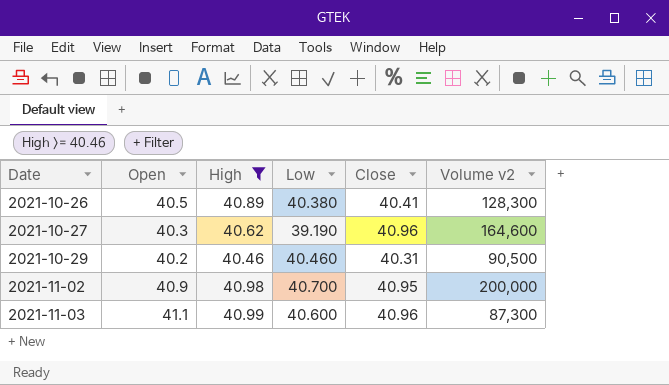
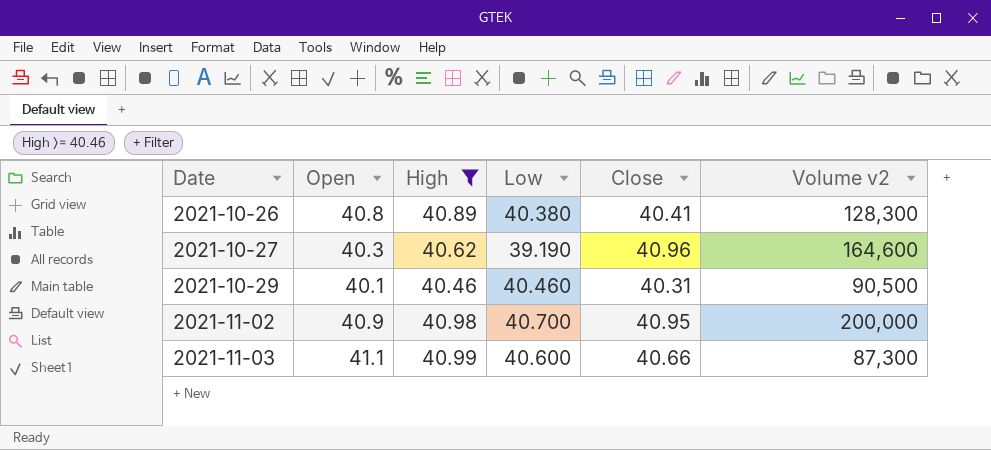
2021-10-26 | Open: 40.5 -> 40.8
2021-10-29 | Open: 40.2 -> 40.1
2021-11-03 | Close: 40.96 -> 40.66

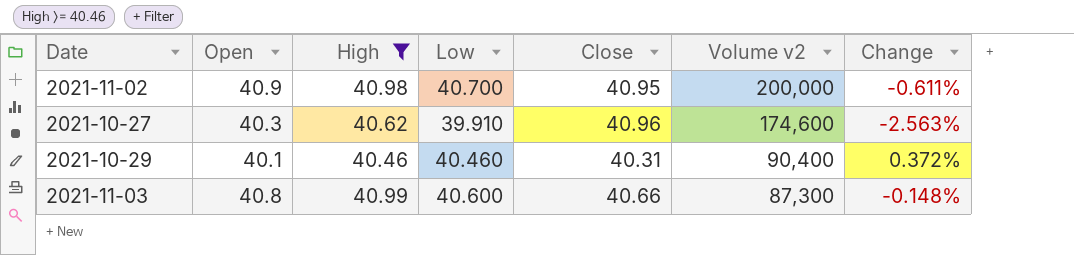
row order: Date ascending -> Volume v2 descending
column Change | formula: none -> ([Low] - [Close]) / [Close]
row 2021-10-26: 40.8 | 40.89 | 40.380 | 40.41 | 128,300 -> none
2021-10-27 | Low: 39.190 -> 39.910
2021-10-27 | Volume v2: 164,600 -> 174,600
2021-10-29 | Volume v2: 90,500 -> 90,400
2021-11-03 | Open: 41.1 -> 40.8

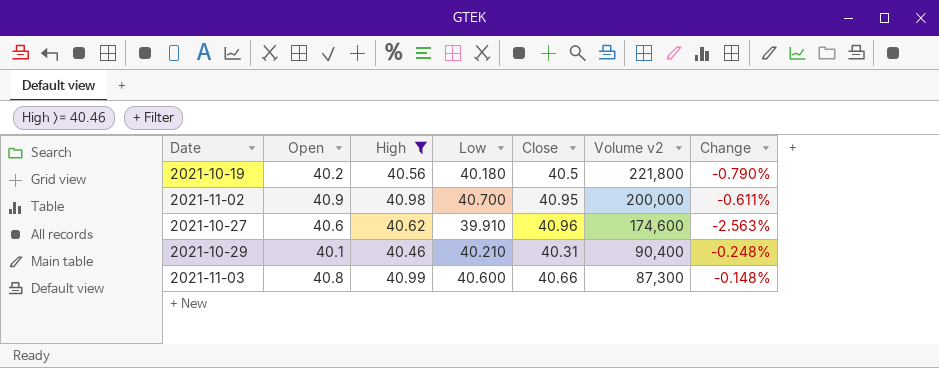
row 2021-10-19: none -> 40.2 | 40.56 | 40.180 | 40.5 | 221,800 | -0.790%
2021-10-27 | Open: 40.3 -> 40.6
2021-10-29 | Low: 40.460 -> 40.210
2021-10-29 | Change: 0.372% -> -0.248%

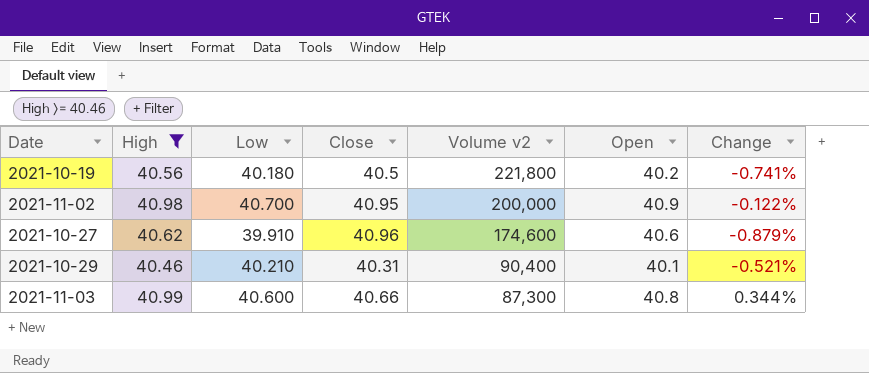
column Open | position: 2 -> 6
column Change | formula: ([Low] - [Close]) / [Close] -> ([Open] - [Close]) / [Close]

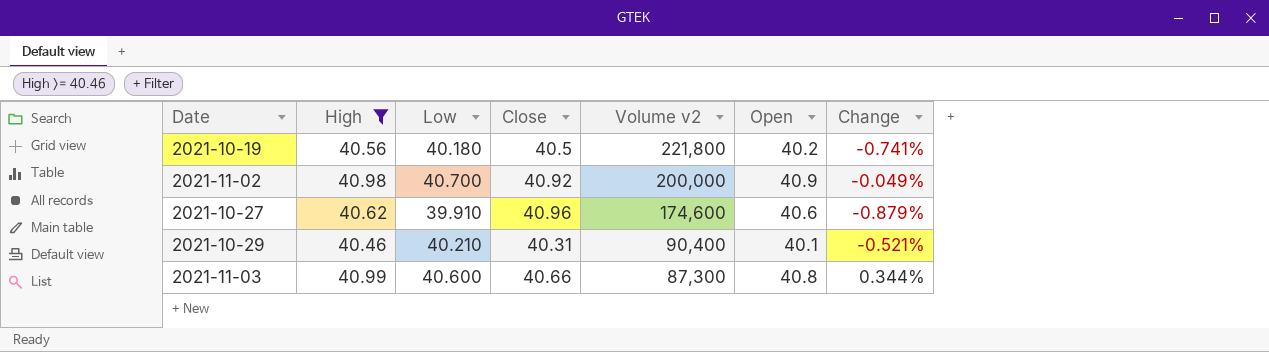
2021-11-02 | Close: 40.95 -> 40.92
2021-11-02 | Change: -0.122% -> -0.049%

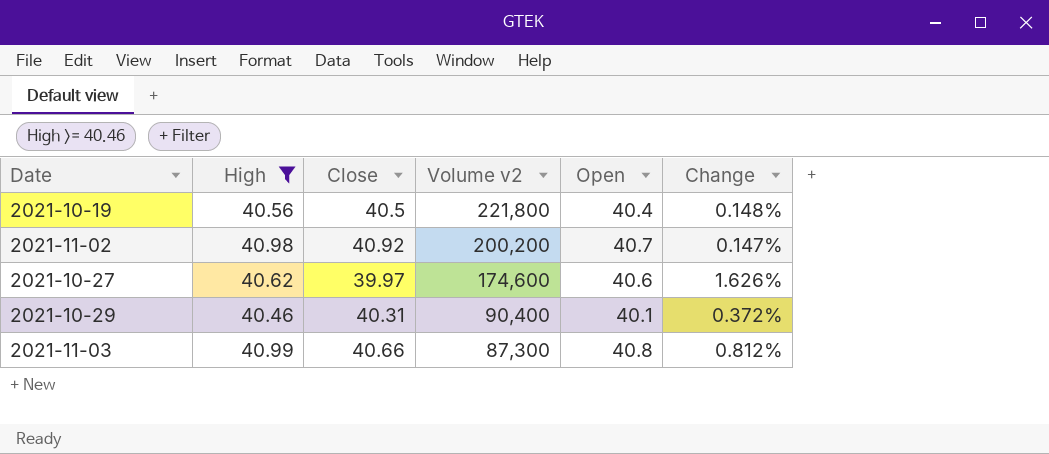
column Low | position: 3 -> none
column Change | formula: ([Open] - [Close]) / [Close] -> ([High] - [Close]) / [Close]
2021-10-19 | Open: 40.2 -> 40.4
2021-11-02 | Volume v2: 200,000 -> 200,200
2021-11-02 | Open: 40.9 -> 40.7
2021-10-27 | Close: 40.96 -> 39.97

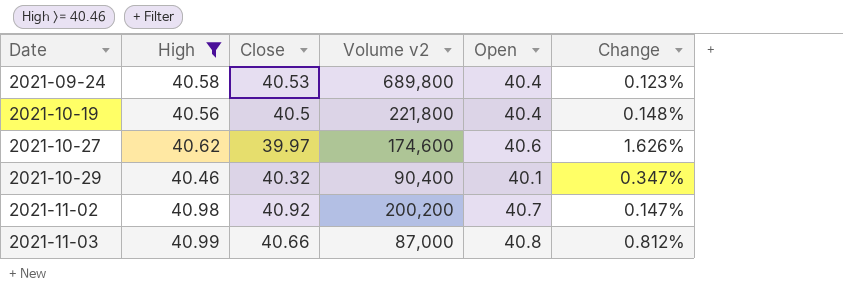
row order: Volume v2 descending -> Date ascending
row 2021-09-24: none -> 40.58 | 40.53 | 689,800 | 40.4 | 0.123%
2021-10-29 | Close: 40.31 -> 40.32
2021-10-29 | Change: 0.372% -> 0.347%
2021-11-03 | Volume v2: 87,300 -> 87,000

